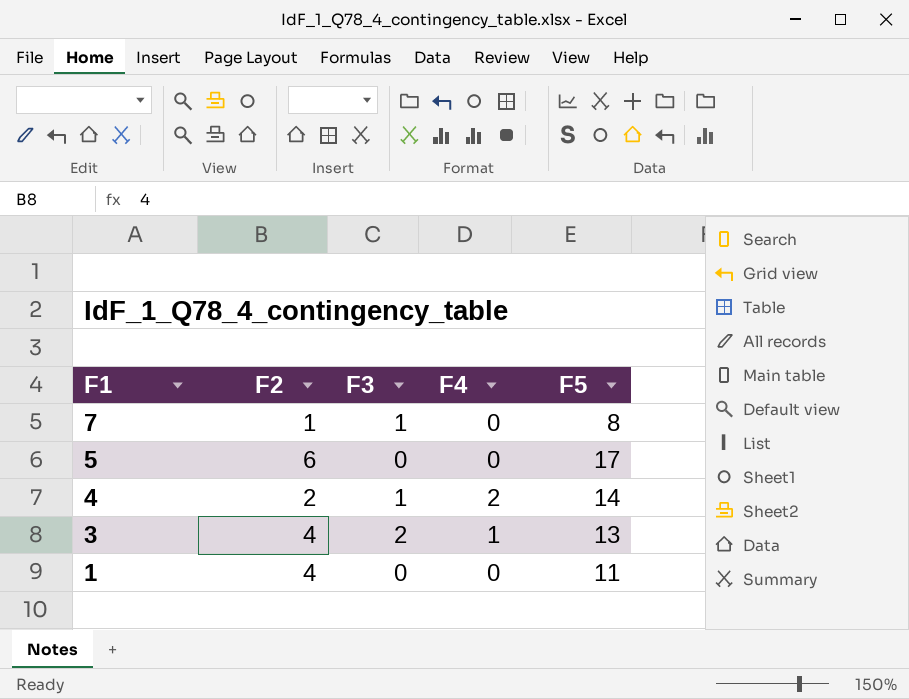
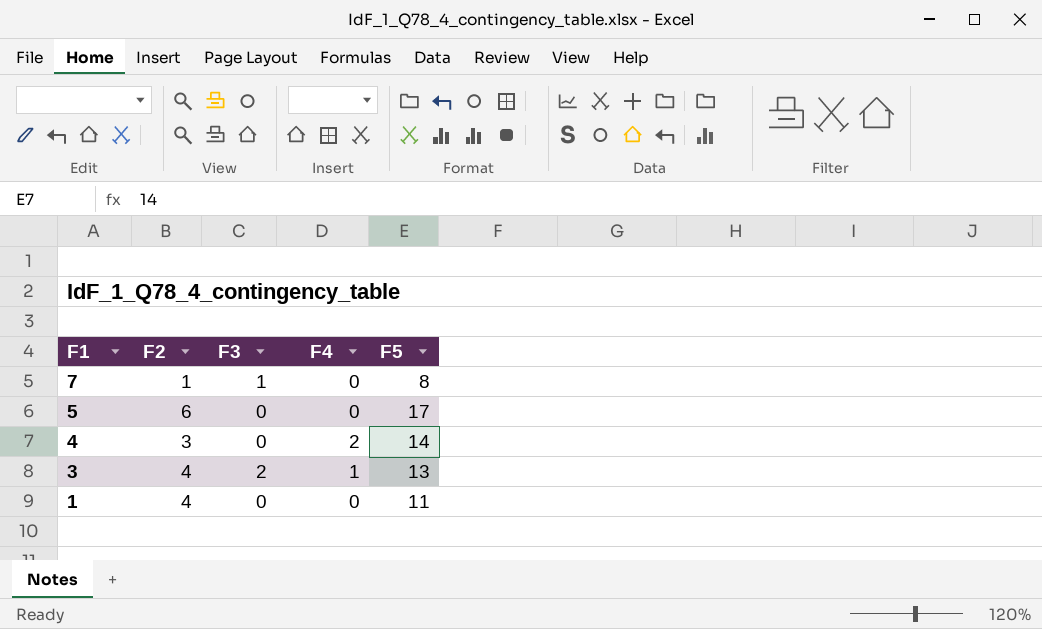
4 | F2: 2 -> 3
4 | F3: 1 -> 0

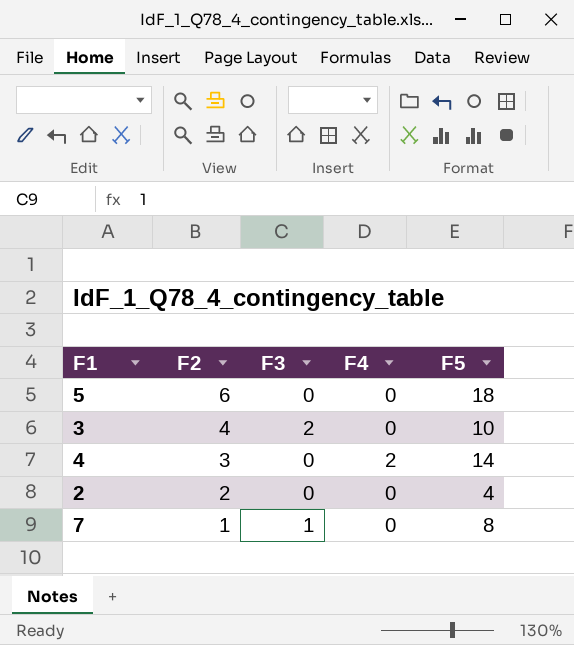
row order: F1 descending -> F2 descending
row 1: 4 | 0 | 0 | 11 -> none
5 | F5: 17 -> 18
3 | F4: 1 -> 0
3 | F5: 13 -> 10
row 2: none -> 2 | 0 | 0 | 4

